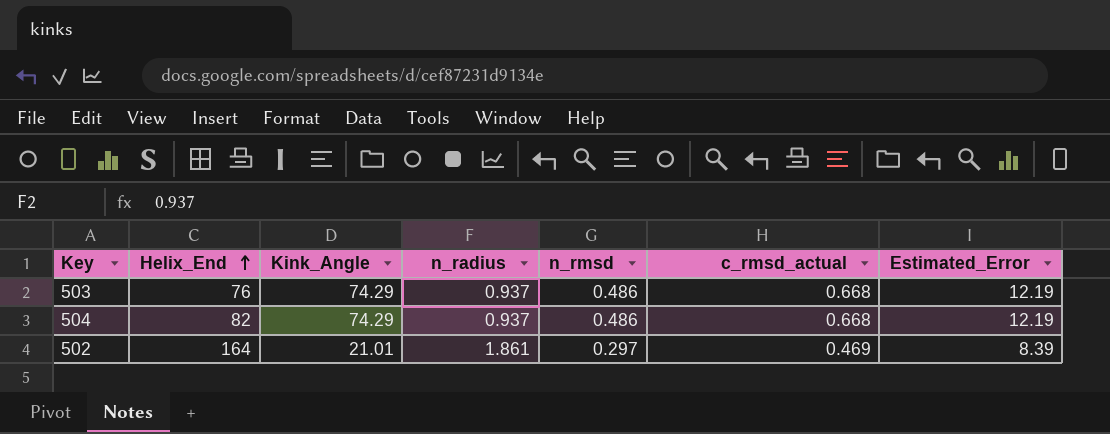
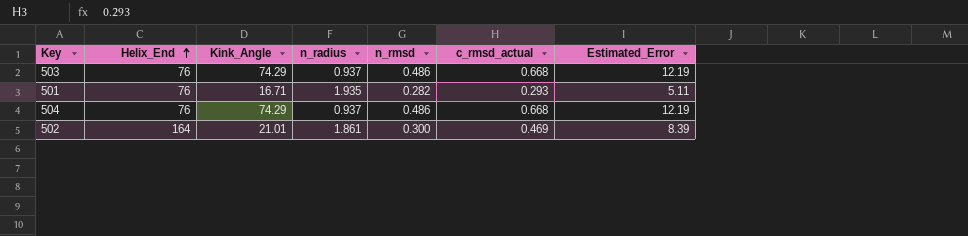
row 501: none -> 76 | 16.71 | 1.935 | 0.282 | 0.293 | 5.11
504 | Helix_End: 82 -> 76
502 | n_rmsd: 0.297 -> 0.300

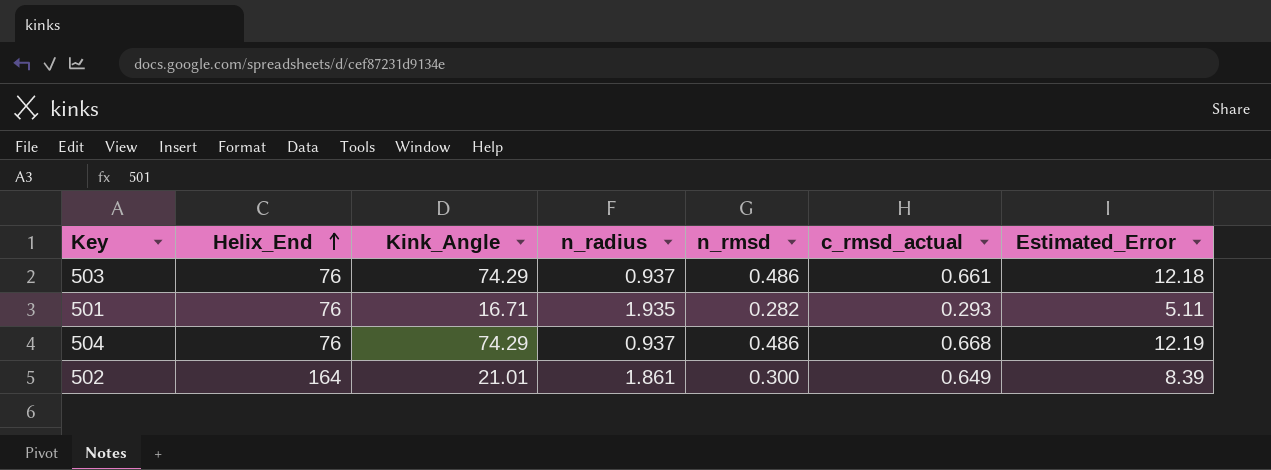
503 | c_rmsd_actual: 0.668 -> 0.661
503 | Estimated_Error: 12.19 -> 12.18
502 | c_rmsd_actual: 0.469 -> 0.649

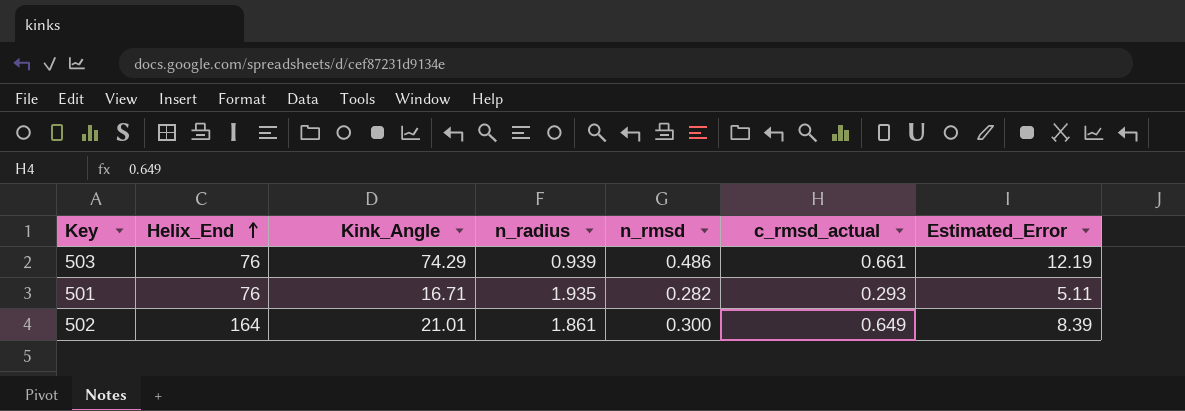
row 504: 76 | 74.29 | 0.937 | 0.486 | 0.668 | 12.19 -> none
503 | n_radius: 0.937 -> 0.939
503 | Estimated_Error: 12.18 -> 12.19

